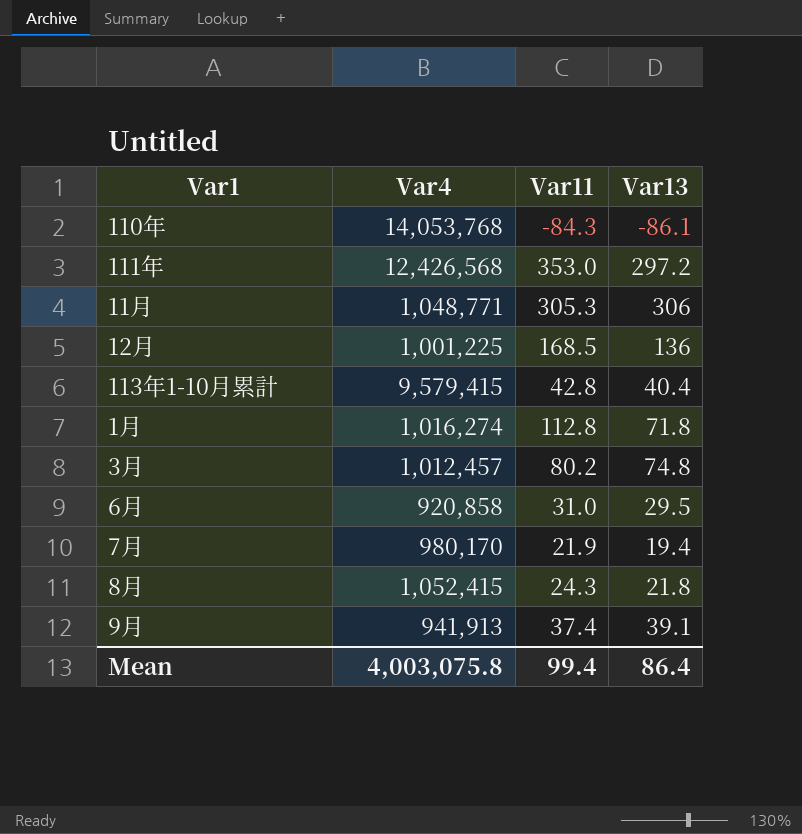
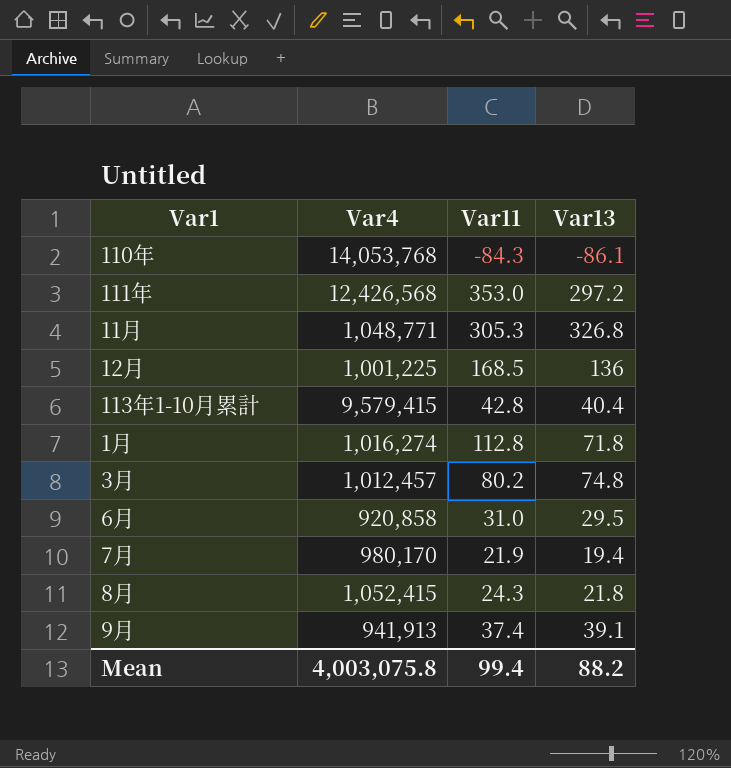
11月 | Var13: 306 -> 326.8
Mean | Var13: 86.4 -> 88.2

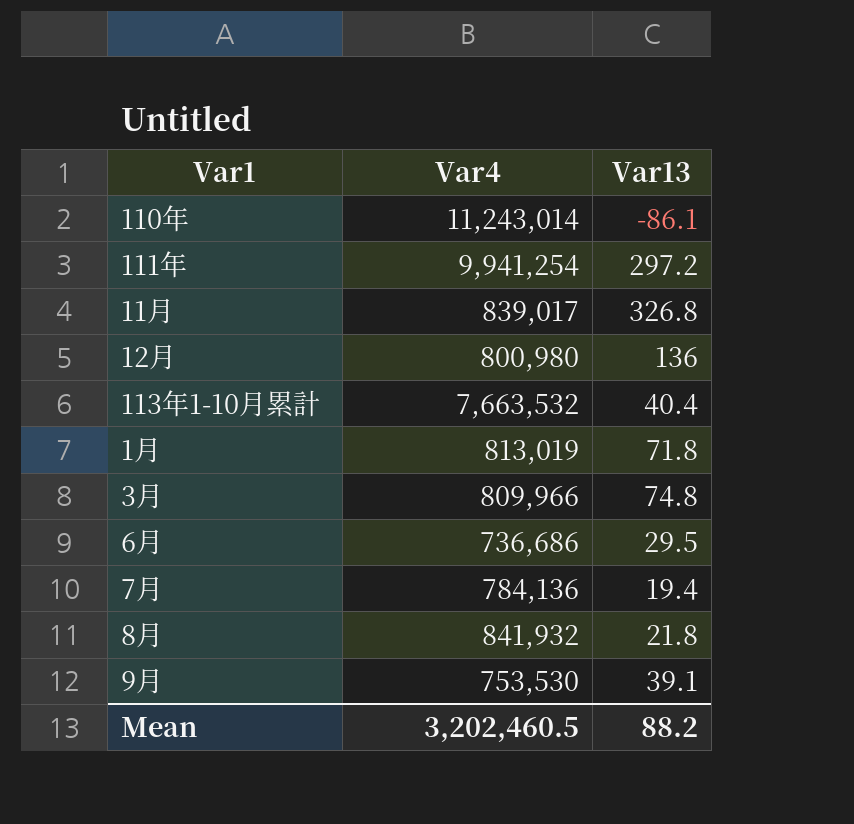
column Var11 | position: 3 -> none
110年 | Var4: 14,053,768 -> 11,243,014
111年 | Var4: 12,426,568 -> 9,941,254
11月 | Var4: 1,048,771 -> 839,017
12月 | Var4: 1,001,225 -> 800,980
113年1-10月累計 | Var4: 9,579,415 -> 7,663,532
1月 | Var4: 1,016,274 -> 813,019
3月 | Var4: 1,012,457 -> 809,966
6月 | Var4: 920,858 -> 736,686
7月 | Var4: 980,170 -> 784,136
8月 | Var4: 1,052,415 -> 841,932
9月 | Var4: 941,913 -> 753,530
Mean | Var4: 4,003,075.8 -> 3,202,460.5

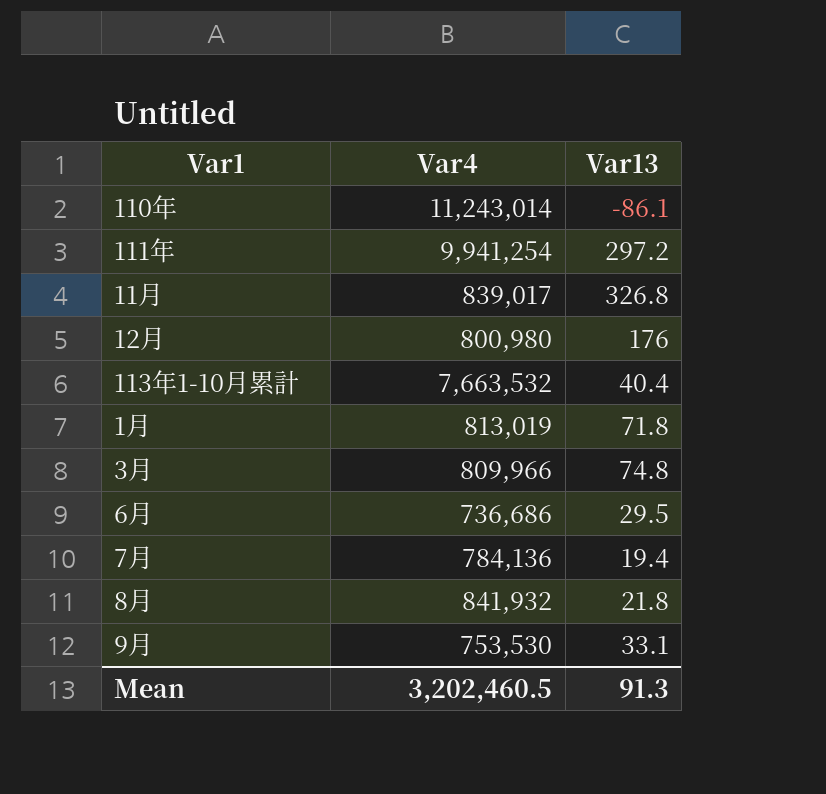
12月 | Var13: 136 -> 176
9月 | Var13: 39.1 -> 33.1
Mean | Var13: 88.2 -> 91.3

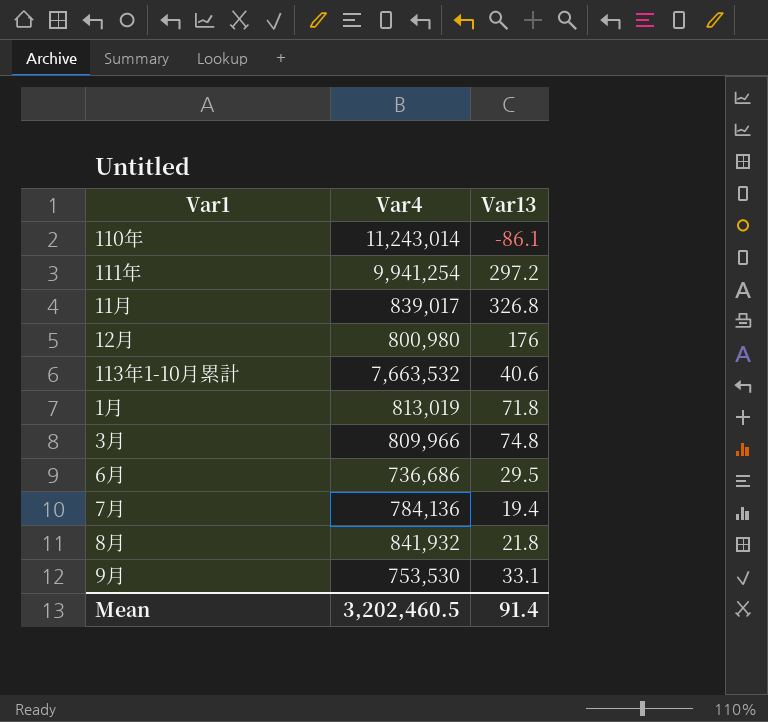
113年1-10月累計 | Var13: 40.4 -> 40.6
Mean | Var13: 91.3 -> 91.4

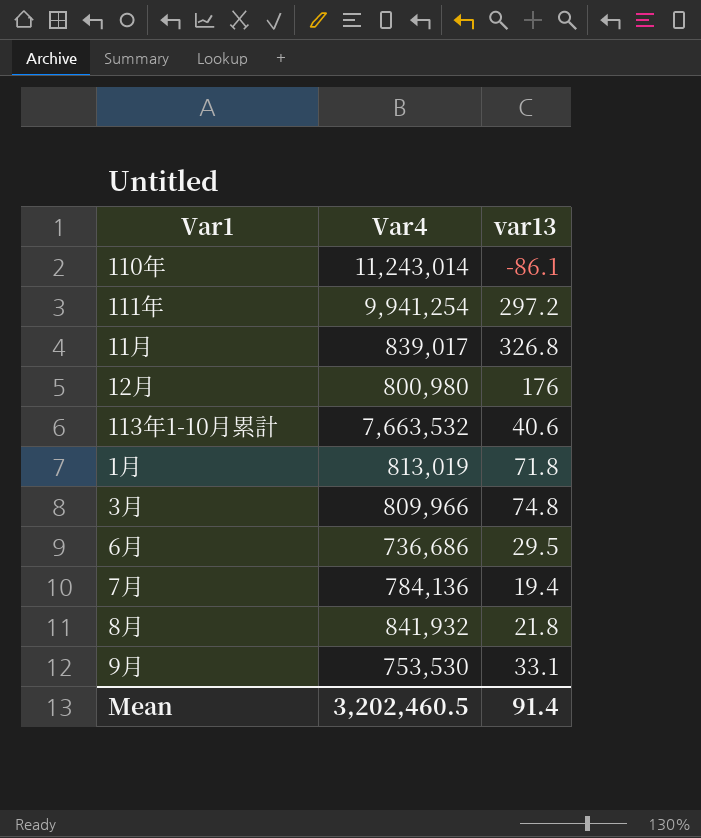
column name: Var13 -> var13

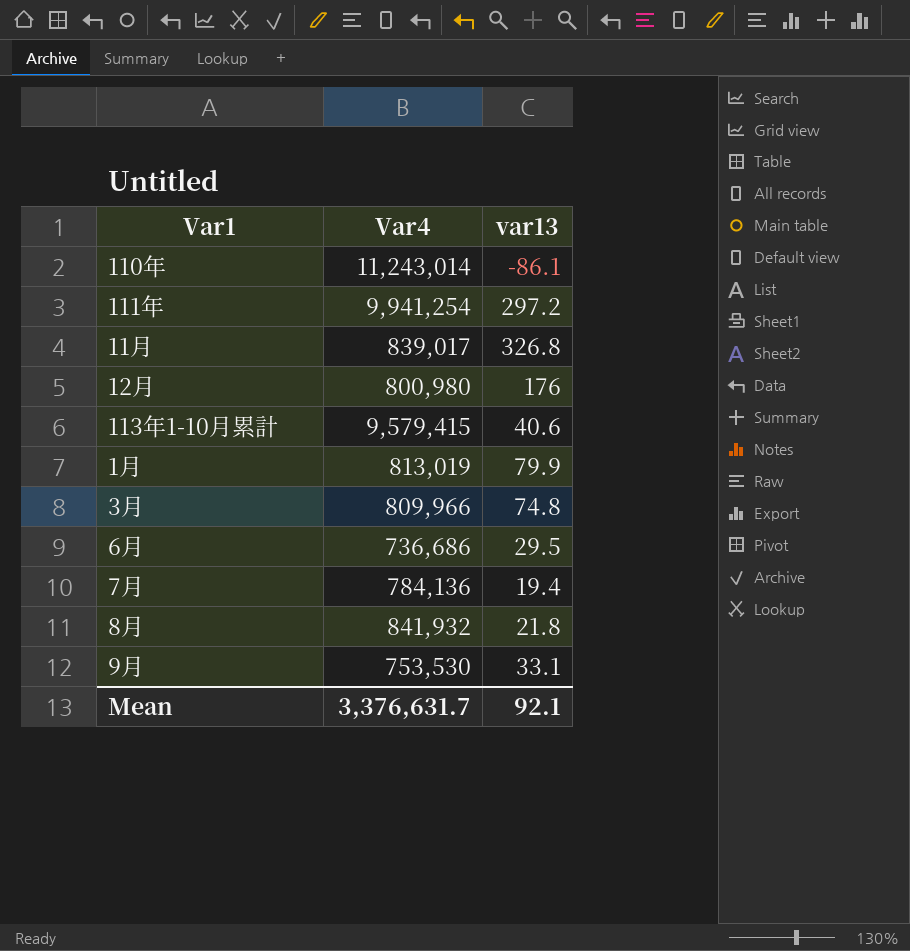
113年1-10月累計 | Var4: 7,663,532 -> 9,579,415
1月 | var13: 71.8 -> 79.9
Mean | Var4: 3,202,460.5 -> 3,376,631.7
Mean | var13: 91.4 -> 92.1

